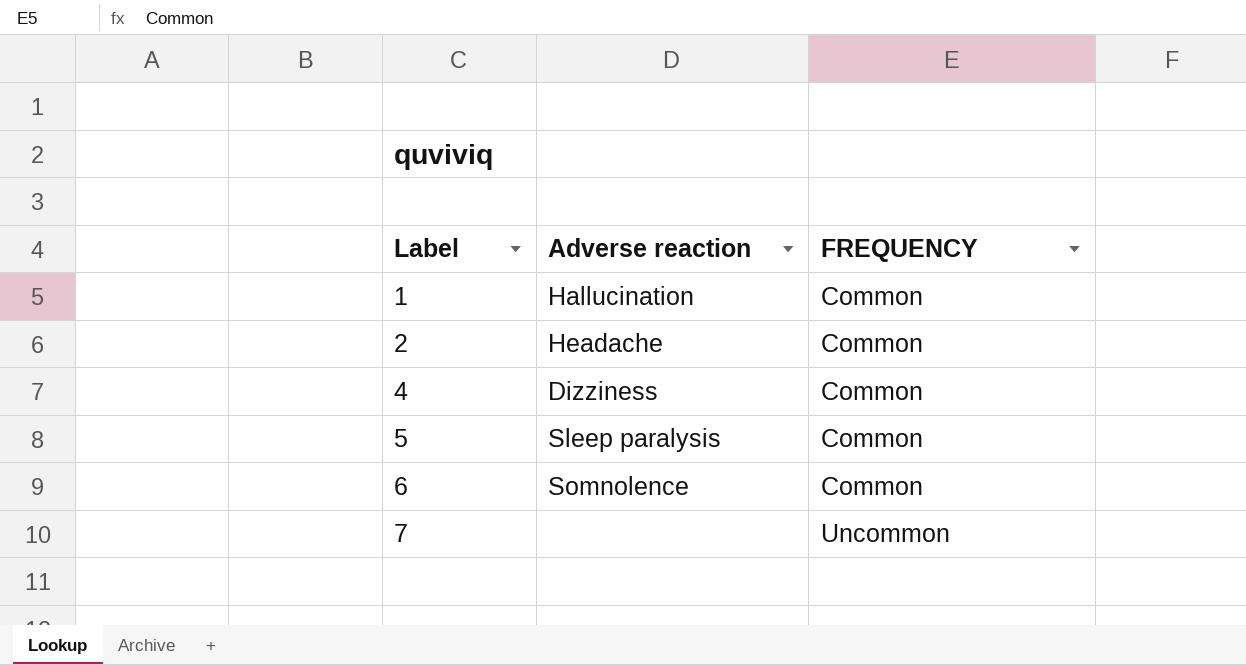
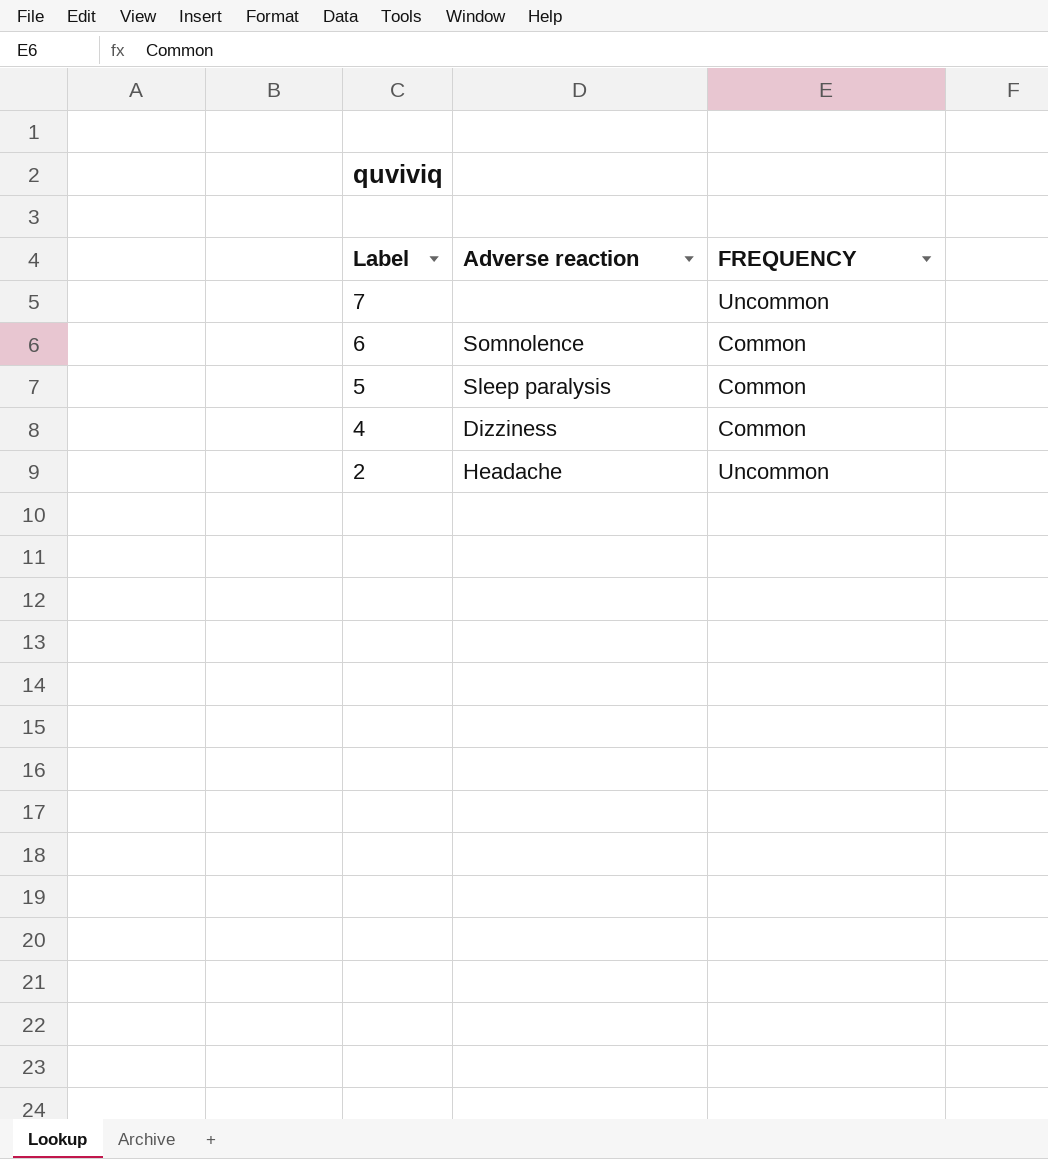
row order: Label ascending -> Label descending
row 1: Hallucination | Common -> none
2 | FREQUENCY: Common -> Uncommon

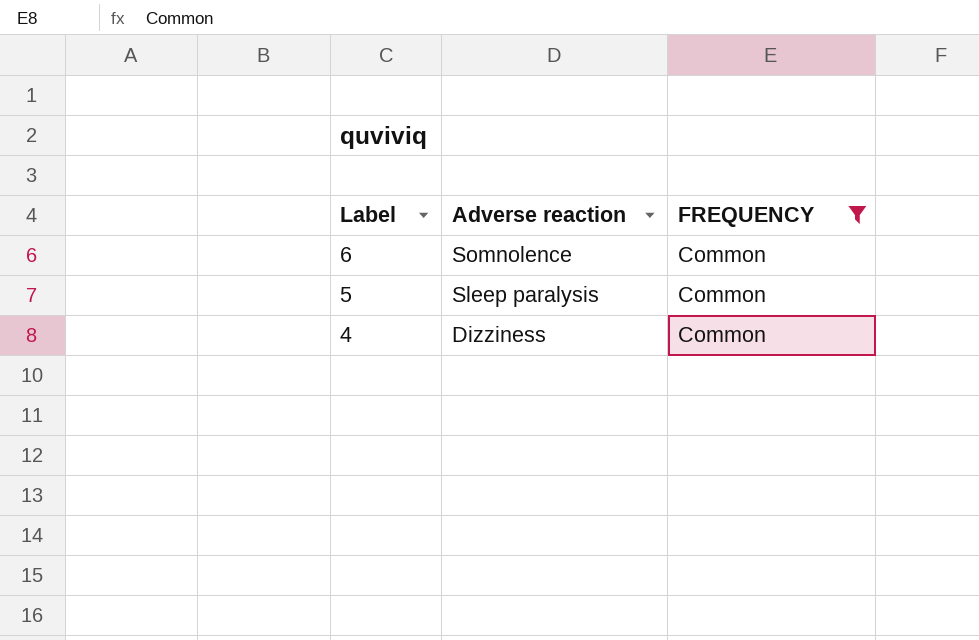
filter: none -> FREQUENCY = Common

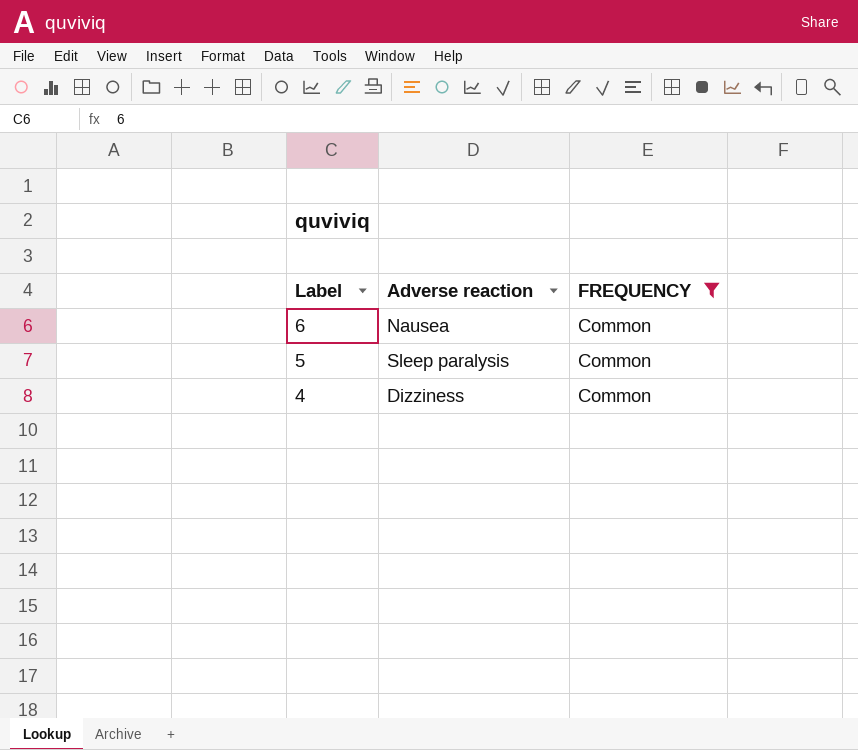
6 | Adverse reaction: Somnolence -> Nausea

